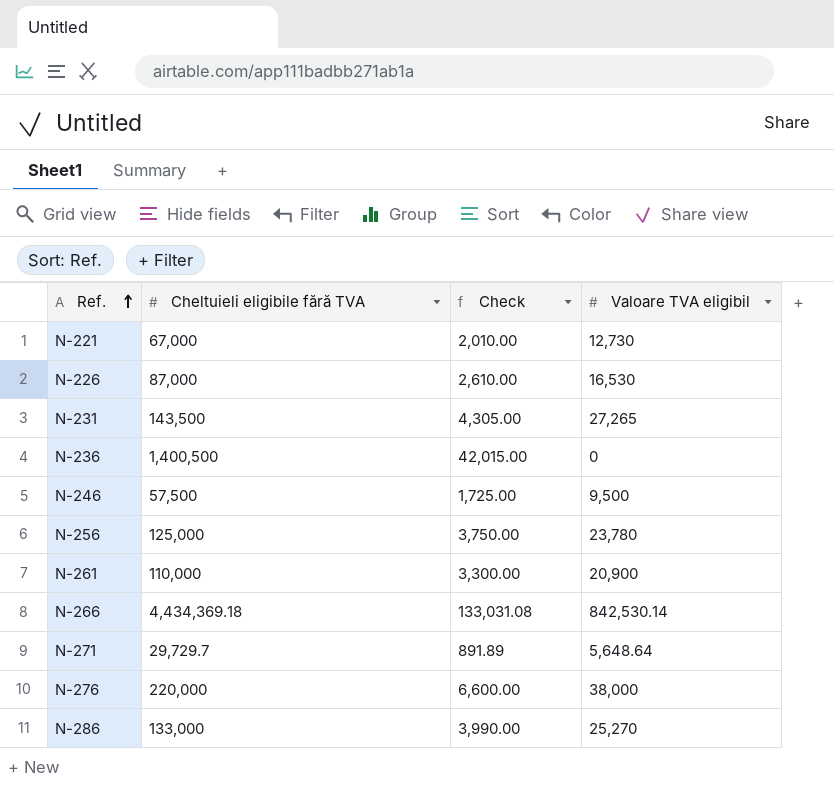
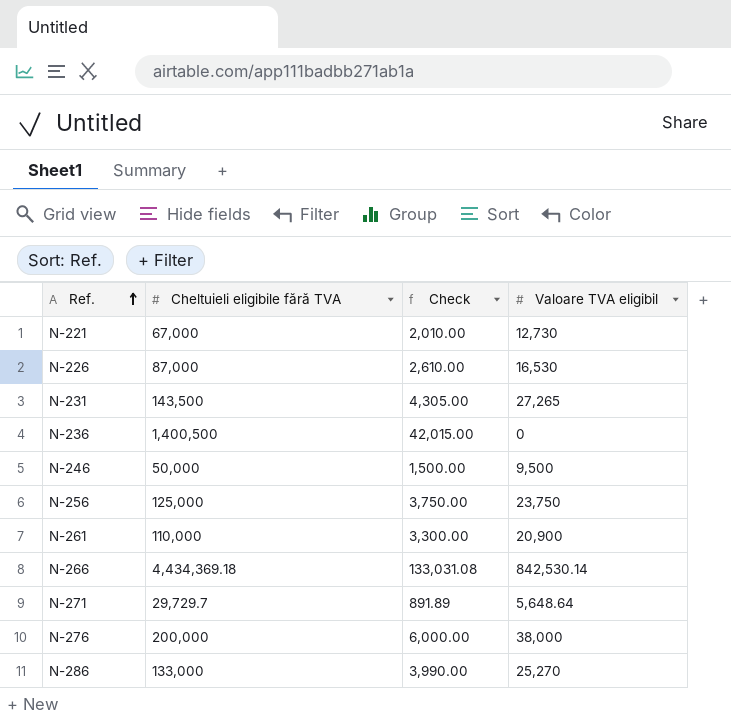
N-246 | Cheltuieli eligibile fără TVA: 57,500 -> 50,000
N-246 | Check: 1,725.00 -> 1,500.00
N-256 | Valoare TVA eligibil: 23,780 -> 23,750
N-276 | Cheltuieli eligibile fără TVA: 220,000 -> 200,000
N-276 | Check: 6,600.00 -> 6,000.00

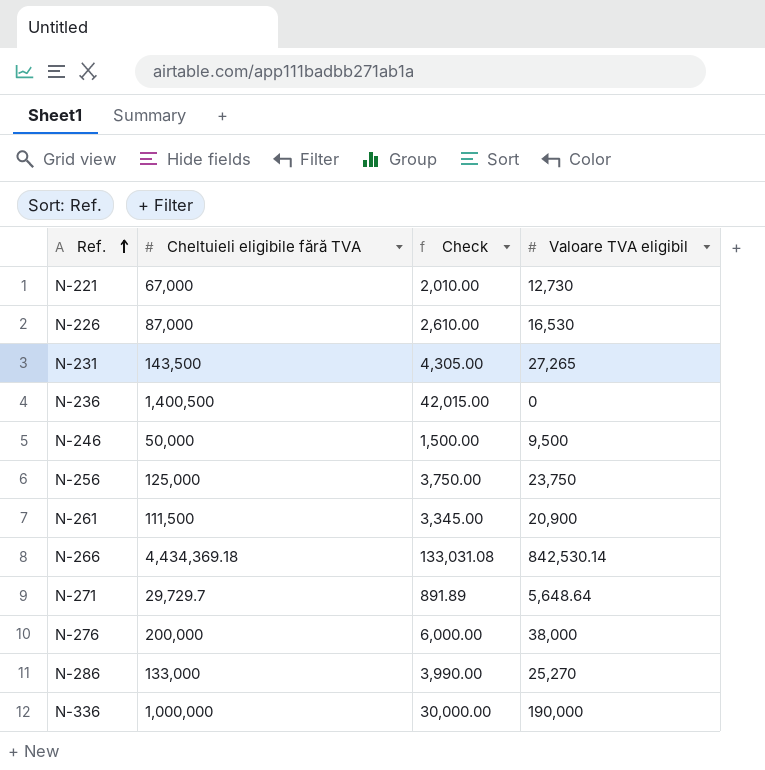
N-261 | Cheltuieli eligibile fără TVA: 110,000 -> 111,500
N-261 | Check: 3,300.00 -> 3,345.00
row N-336: none -> 1,000,000 | 30,000.00 | 190,000

